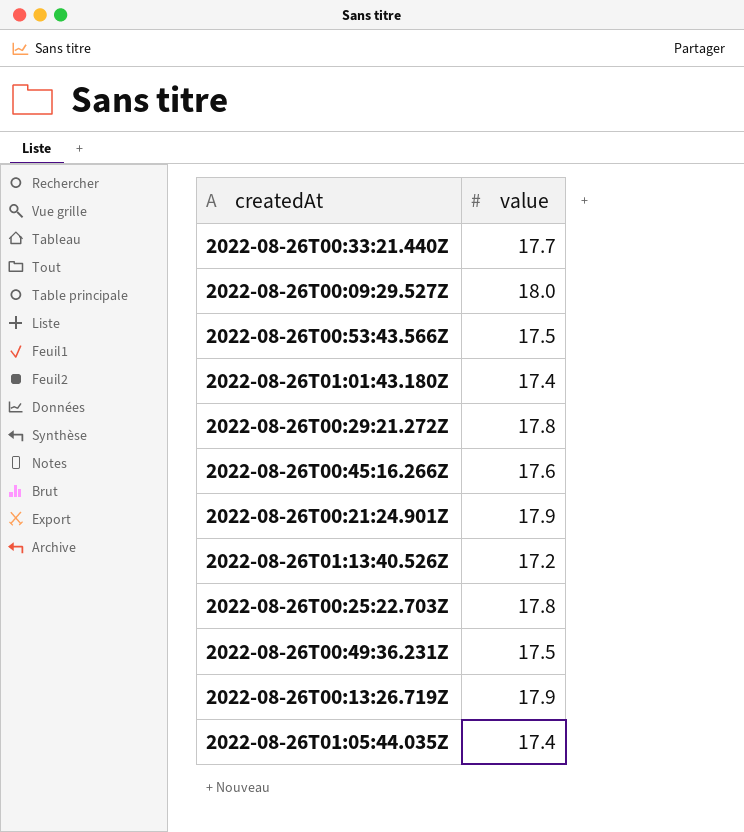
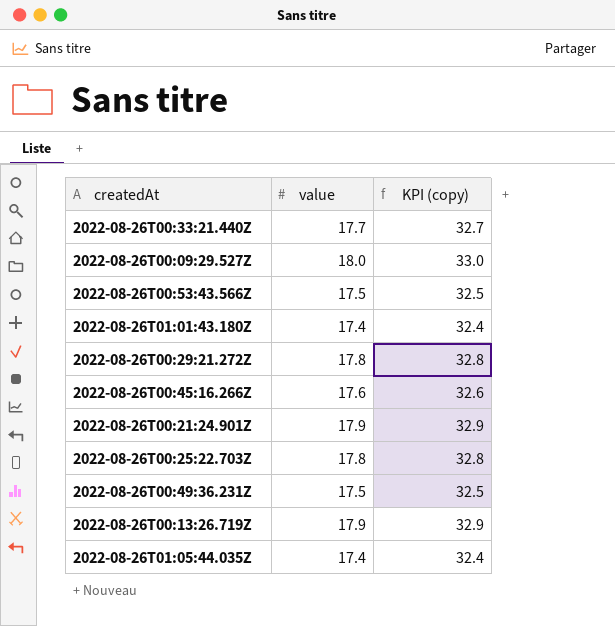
column KPI (copy) | formula: none -> [value] + 15
row 2022-08-26T01:13:40.526Z: 17.2 -> none

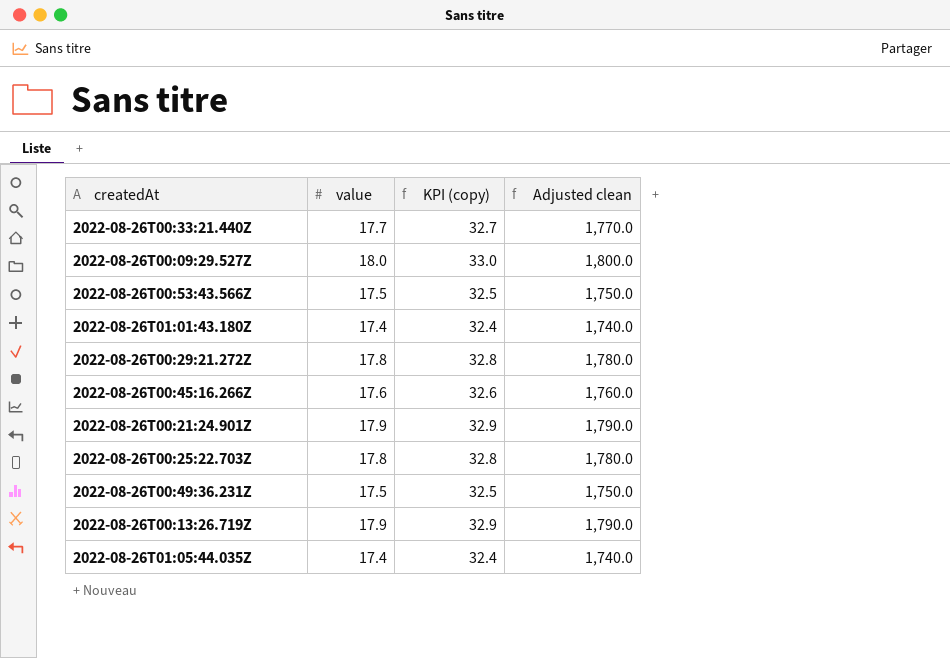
column Adjusted clean | formula: none -> [value] * 100

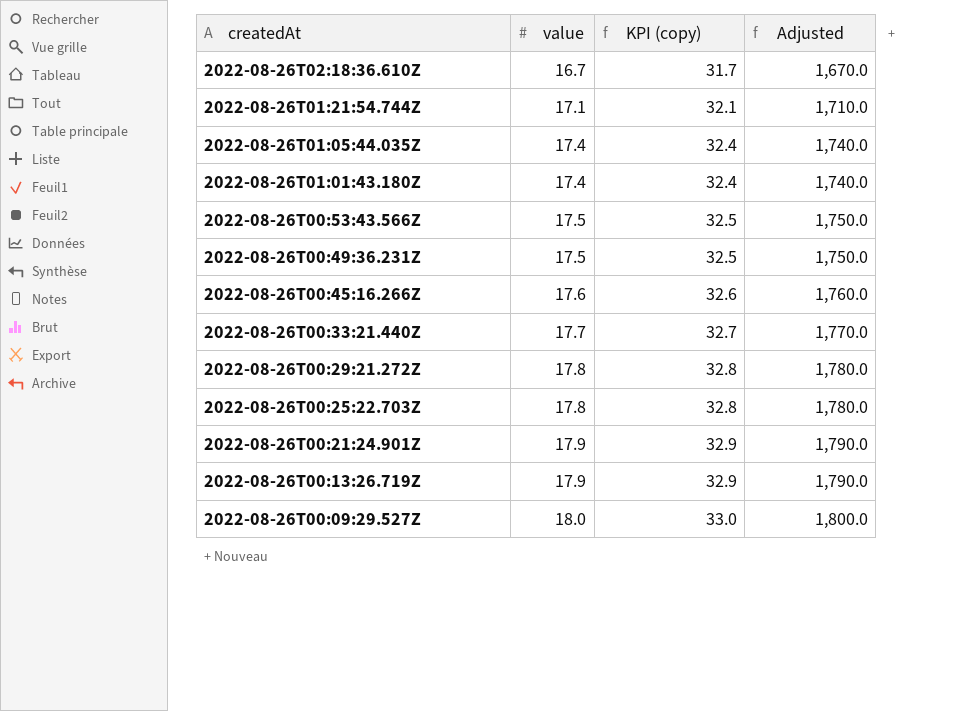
row order: none -> createdAt descending
column name: Adjusted clean -> Adjusted
row 2022-08-26T02:18:36.610Z: none -> 16.7 | 31.7 | 1,670.0
row 2022-08-26T01:21:54.744Z: none -> 17.1 | 32.1 | 1,710.0

